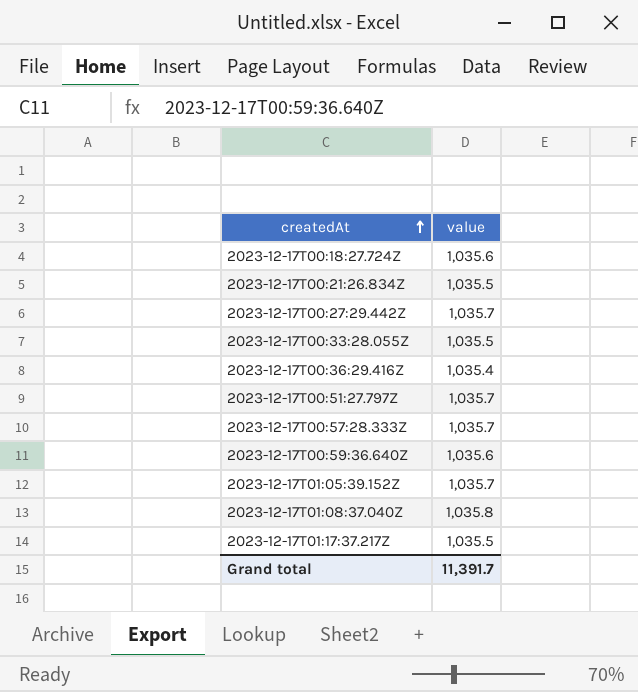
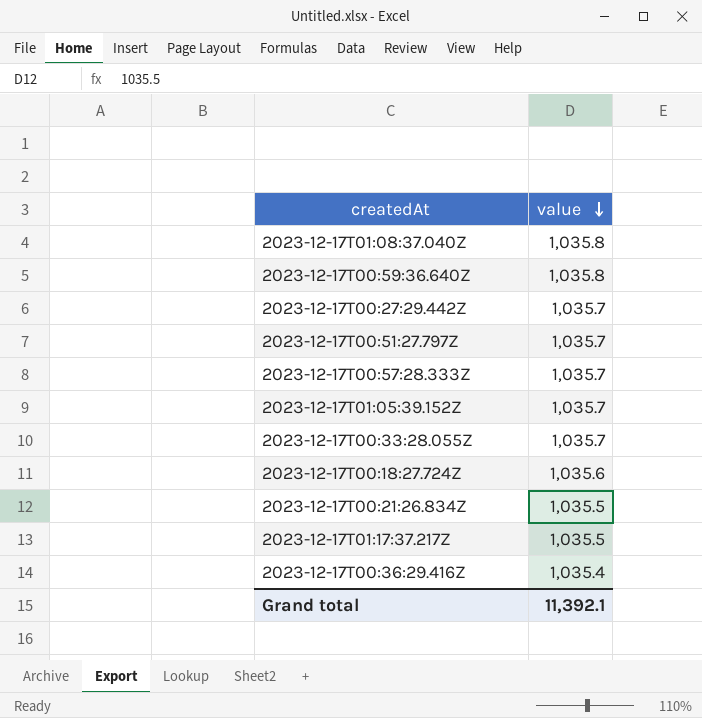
row order: createdAt ascending -> value descending
2023-12-17T00:59:36.640Z | value: 1,035.6 -> 1,035.8
2023-12-17T00:33:28.055Z | value: 1,035.5 -> 1,035.7
Grand total | value: 11,391.7 -> 11,392.1

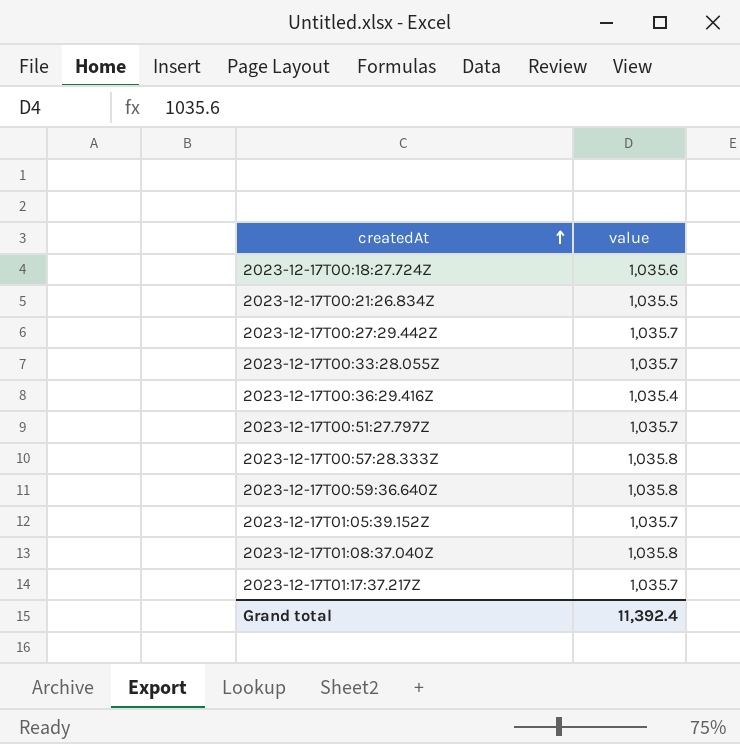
row order: value descending -> createdAt ascending
2023-12-17T00:57:28.333Z | value: 1,035.7 -> 1,035.8
2023-12-17T01:17:37.217Z | value: 1,035.5 -> 1,035.7
Grand total | value: 11,392.1 -> 11,392.4

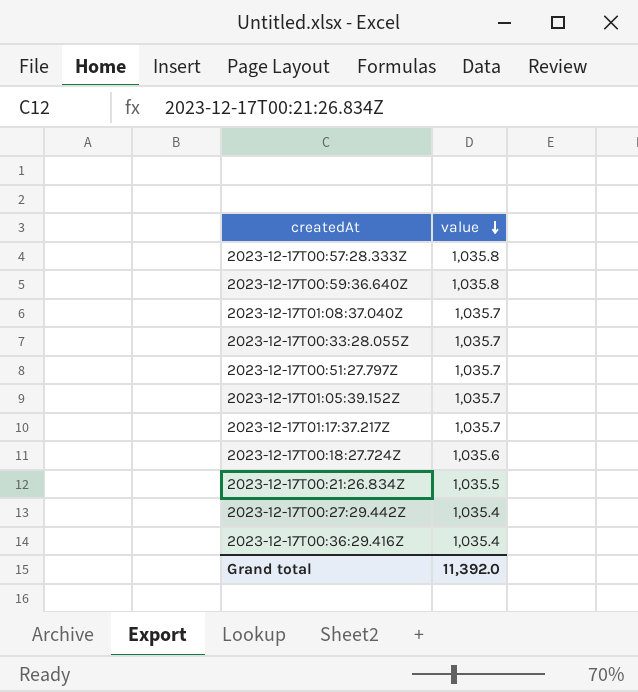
row order: createdAt ascending -> value descending
2023-12-17T01:08:37.040Z | value: 1,035.8 -> 1,035.7
2023-12-17T00:27:29.442Z | value: 1,035.7 -> 1,035.4
Grand total | value: 11,392.4 -> 11,392.0

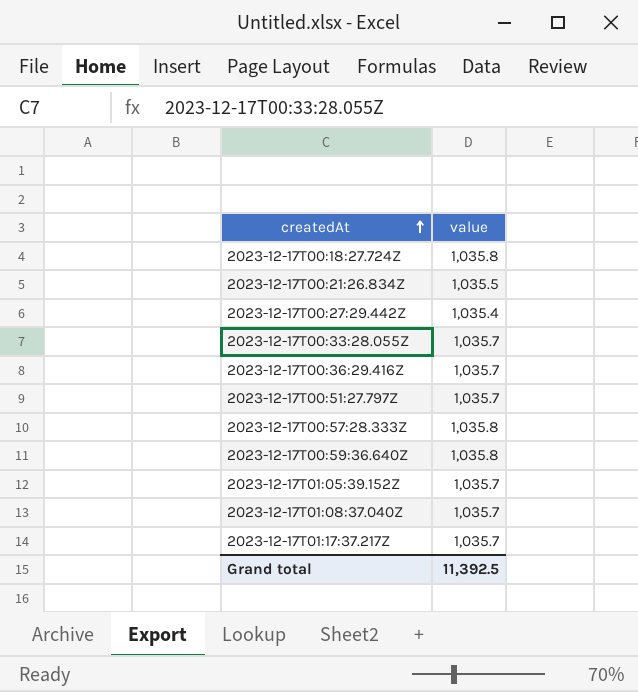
row order: value descending -> createdAt ascending
2023-12-17T00:18:27.724Z | value: 1,035.6 -> 1,035.8
2023-12-17T00:36:29.416Z | value: 1,035.4 -> 1,035.7
Grand total | value: 11,392.0 -> 11,392.5

